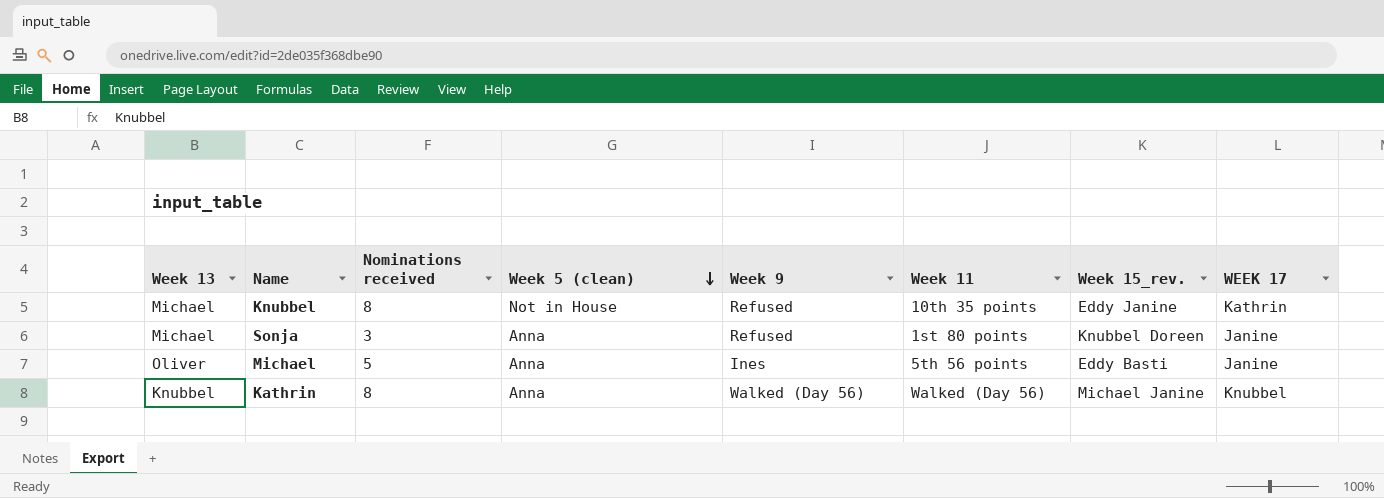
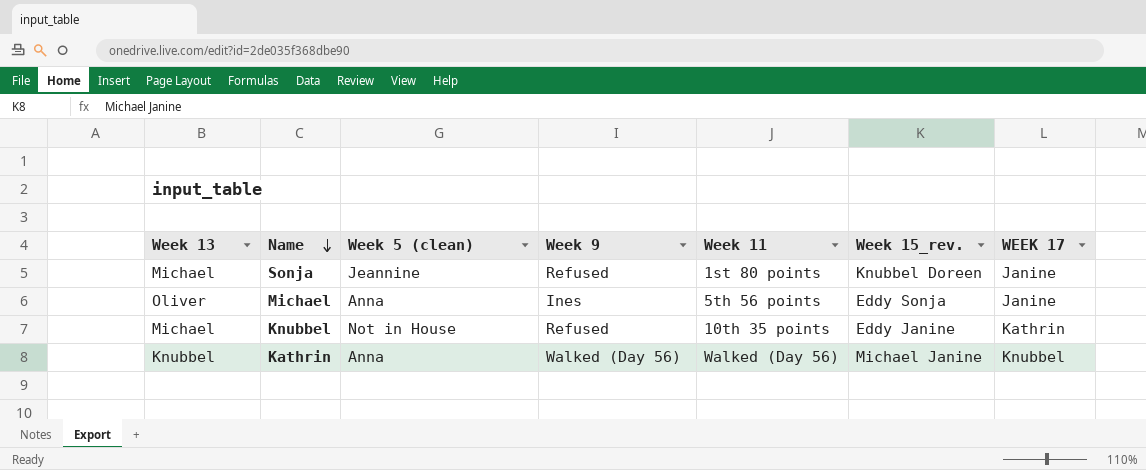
row order: Week 5 (clean) descending -> Name descending
column Nominations received | position: 3 -> none
Sonja | Week 5 (clean): Anna -> Jeannine
Michael | Week 15_rev.: Eddy Basti -> Eddy Sonja

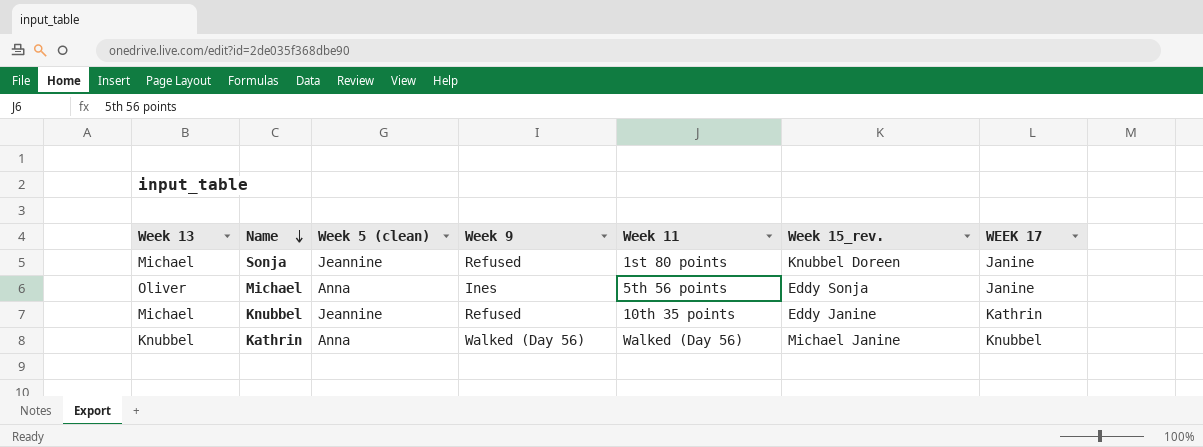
Knubbel | Week 5 (clean): Not in House -> Jeannine

